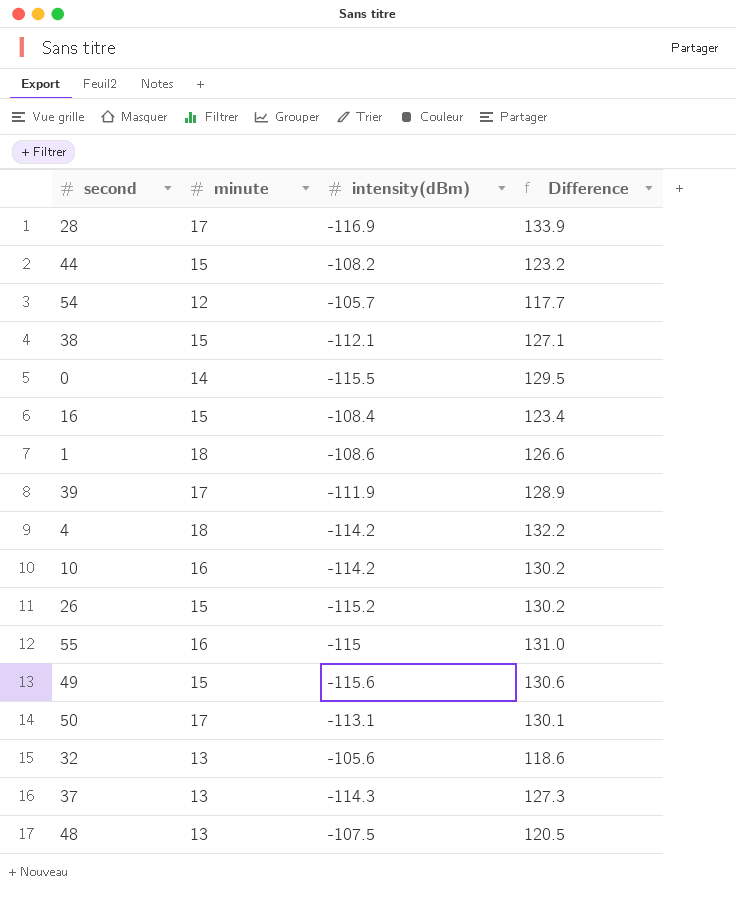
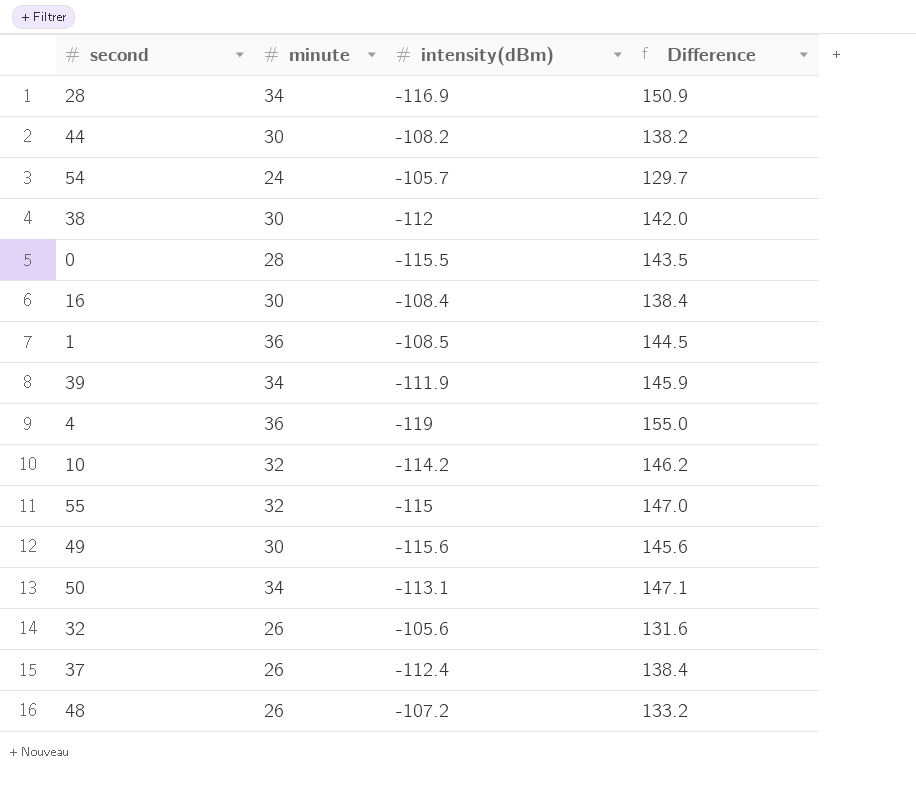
row 26: 15 | -115.2 | 130.2 -> none
28 | minute: 17 -> 34
28 | Difference: 133.9 -> 150.9
44 | minute: 15 -> 30
44 | Difference: 123.2 -> 138.2
54 | minute: 12 -> 24
54 | Difference: 117.7 -> 129.7
38 | minute: 15 -> 30
38 | intensity(dBm): -112.1 -> -112
38 | Difference: 127.1 -> 142.0
0 | minute: 14 -> 28
0 | Difference: 129.5 -> 143.5
16 | minute: 15 -> 30
16 | Difference: 123.4 -> 138.4
1 | minute: 18 -> 36
1 | intensity(dBm): -108.6 -> -108.5
1 | Difference: 126.6 -> 144.5
39 | minute: 17 -> 34
39 | Difference: 128.9 -> 145.9
4 | minute: 18 -> 36
4 | intensity(dBm): -114.2 -> -119
4 | Difference: 132.2 -> 155.0
10 | minute: 16 -> 32
10 | Difference: 130.2 -> 146.2
55 | minute: 16 -> 32
55 | Difference: 131.0 -> 147.0
49 | minute: 15 -> 30
49 | Difference: 130.6 -> 145.6
50 | minute: 17 -> 34
50 | Difference: 130.1 -> 147.1
32 | minute: 13 -> 26
32 | Difference: 118.6 -> 131.6
37 | minute: 13 -> 26
37 | intensity(dBm): -114.3 -> -112.4
37 | Difference: 127.3 -> 138.4
48 | minute: 13 -> 26
48 | intensity(dBm): -107.5 -> -107.2
48 | Difference: 120.5 -> 133.2

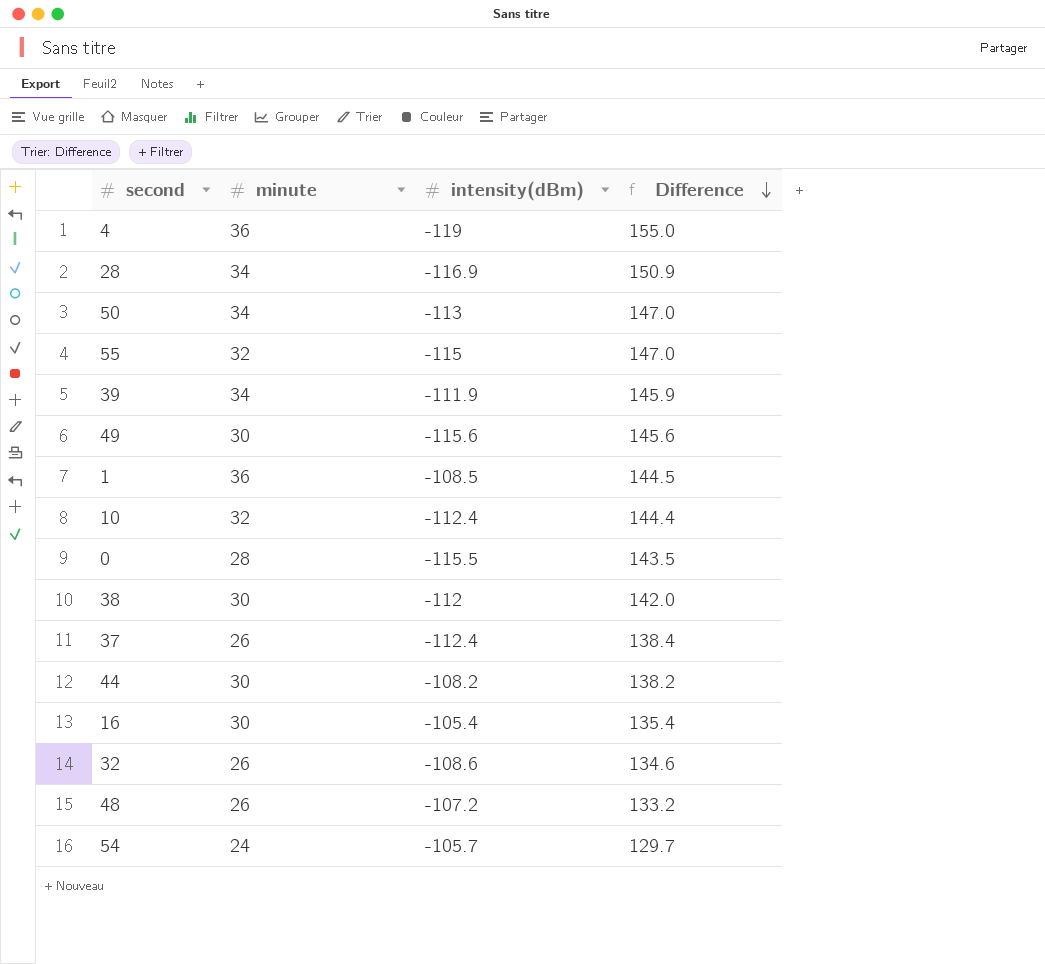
row order: none -> Difference descending
50 | intensity(dBm): -113.1 -> -113
50 | Difference: 147.1 -> 147.0
10 | intensity(dBm): -114.2 -> -112.4
10 | Difference: 146.2 -> 144.4
16 | intensity(dBm): -108.4 -> -105.4
16 | Difference: 138.4 -> 135.4
32 | intensity(dBm): -105.6 -> -108.6
32 | Difference: 131.6 -> 134.6

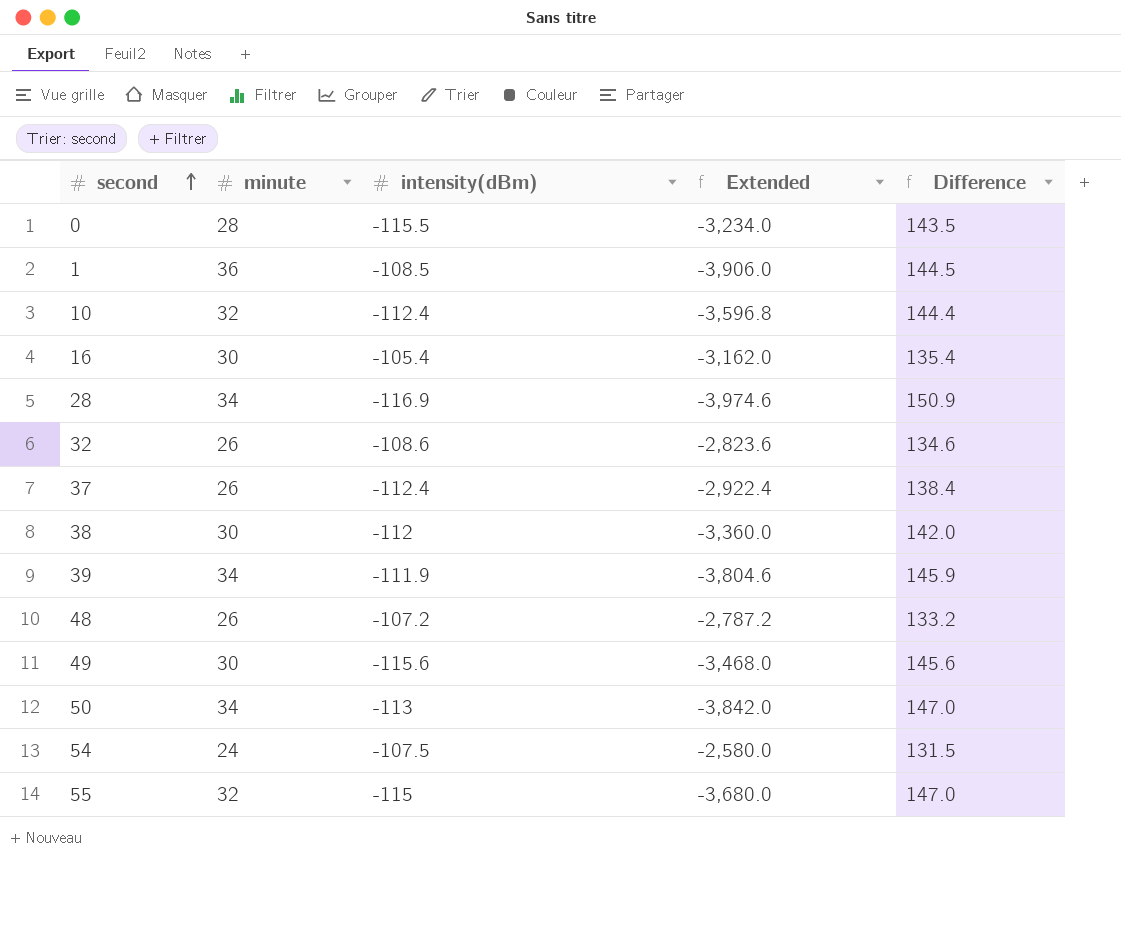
row order: Difference descending -> second ascending
column Extended | formula: none -> [minute] * [intensity(dBm)]
row 4: 36 | -119 | 155.0 -> none
row 44: 30 | -108.2 | 138.2 -> none
54 | intensity(dBm): -105.7 -> -107.5
54 | Difference: 129.7 -> 131.5

